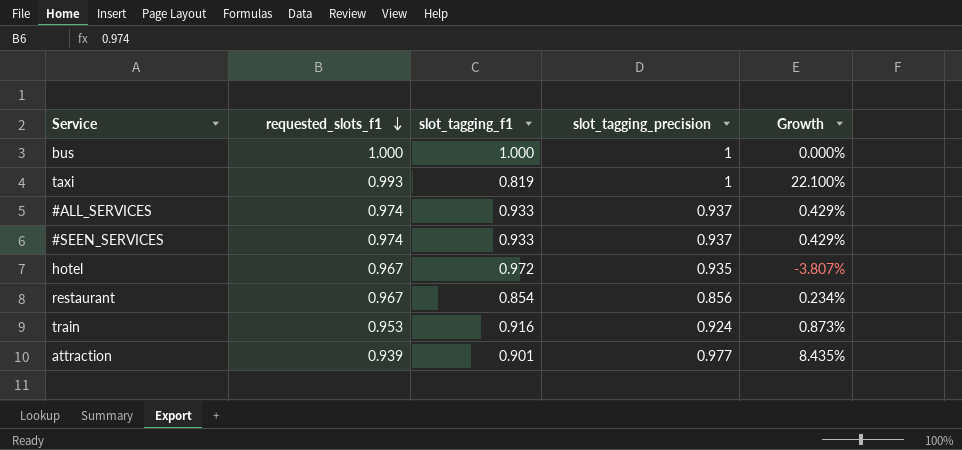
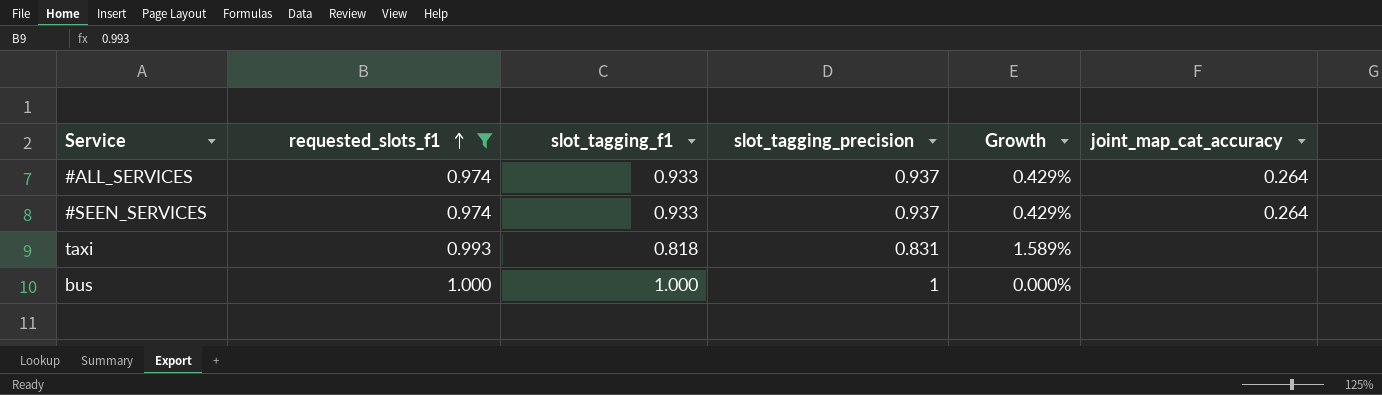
filter: none -> requested_slots_f1 >= 0.974
row order: requested_slots_f1 descending -> requested_slots_f1 ascending
column joint_map_cat_accuracy | position: none -> 6
taxi | slot_tagging_f1: 0.819 -> 0.818
taxi | slot_tagging_precision: 1 -> 0.831
taxi | Growth: 22.100% -> 1.589%

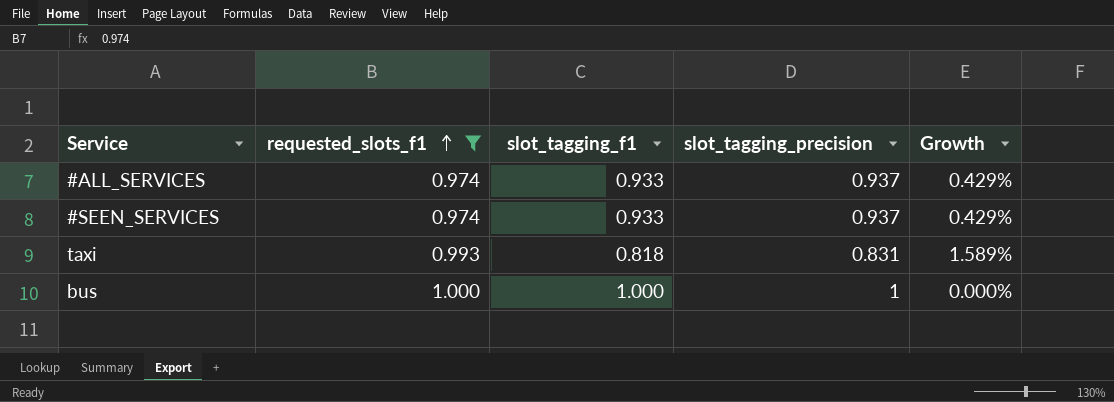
column joint_map_cat_accuracy | position: 6 -> none

